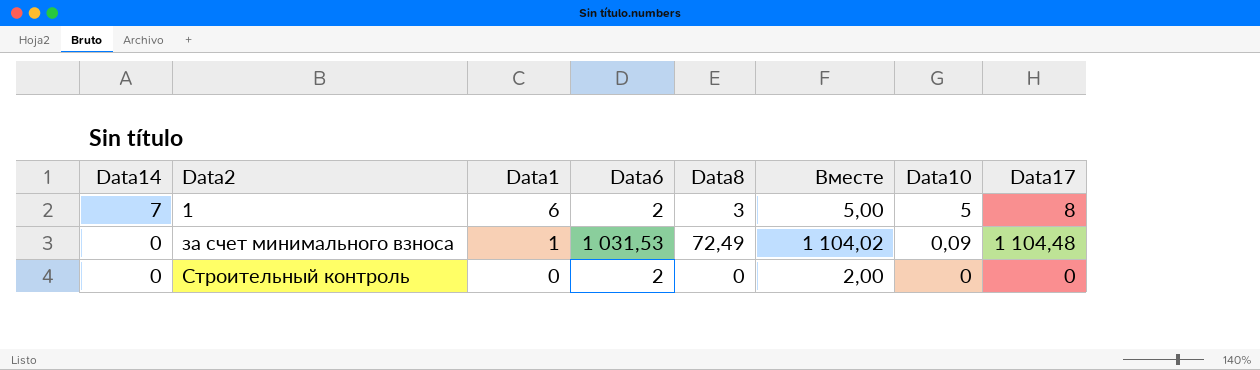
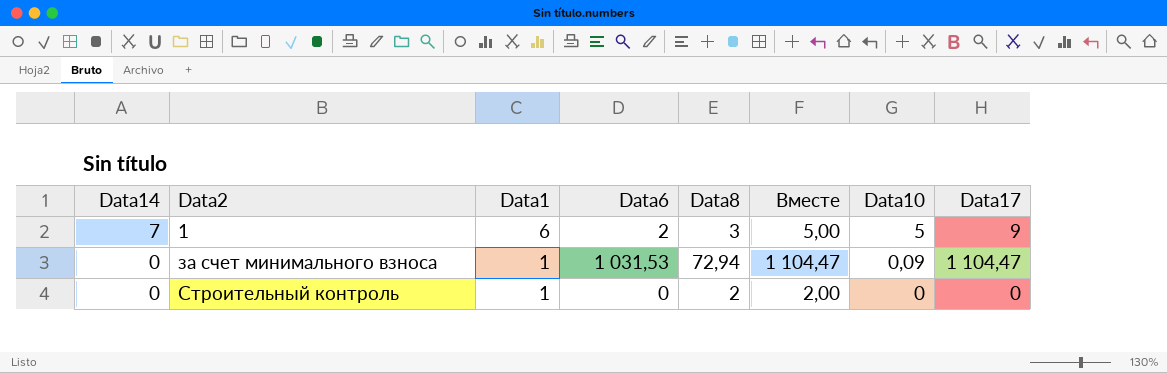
1 | Data17: 8 -> 9
за счет минимального взноса | Data8: 72,49 -> 72,94
за счет минимального взноса | Вместе: 1 104,02 -> 1 104,47
за счет минимального взноса | Data17: 1 104,48 -> 1 104,47
Строительный контроль | Data1: 0 -> 1
Строительный контроль | Data6: 2 -> 0
Строительный контроль | Data8: 0 -> 2

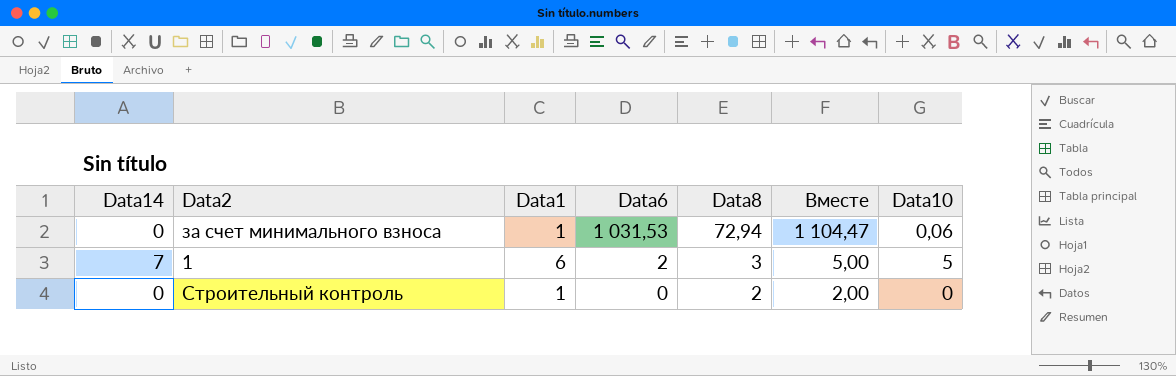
row order: Data14 descending -> Data6 descending
column Data17 | position: 8 -> none
за счет минимального взноса | Data10: 0,09 -> 0,06

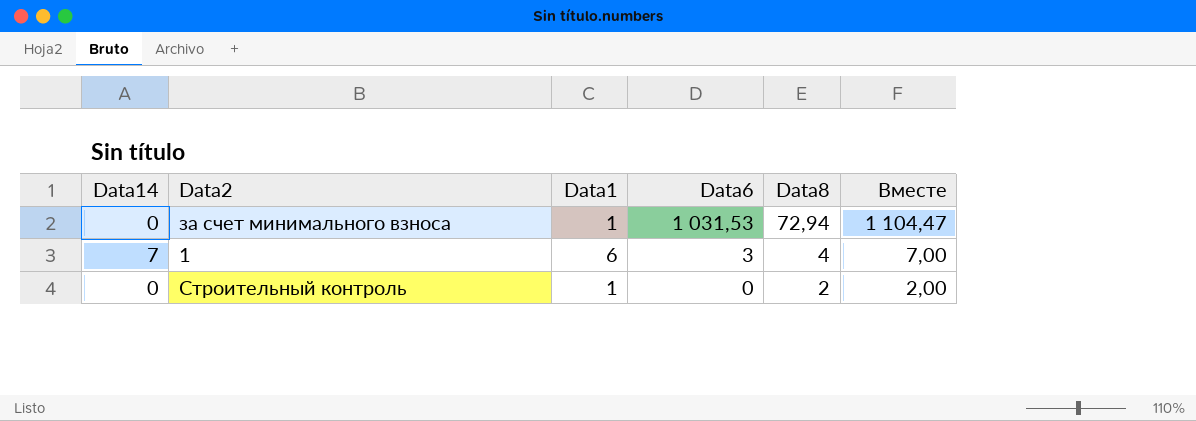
column Data10 | position: 7 -> none
1 | Data6: 2 -> 3
1 | Data8: 3 -> 4
1 | Вместе: 5,00 -> 7,00

